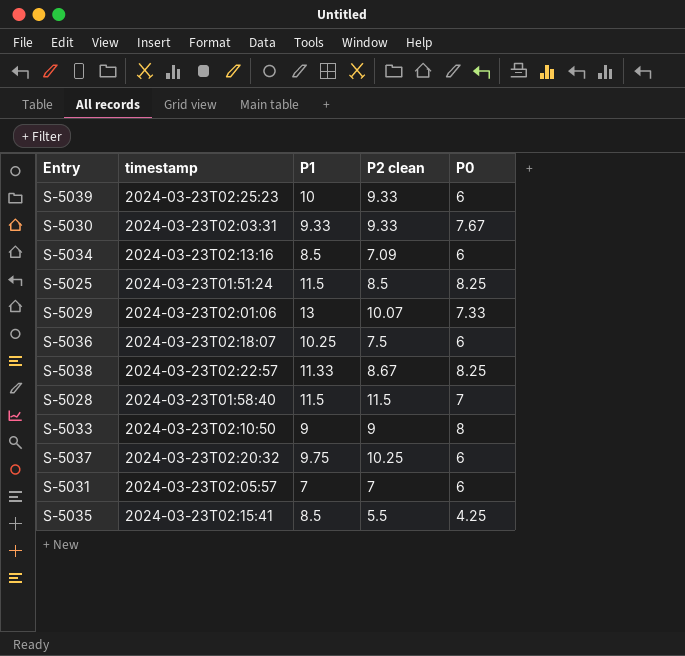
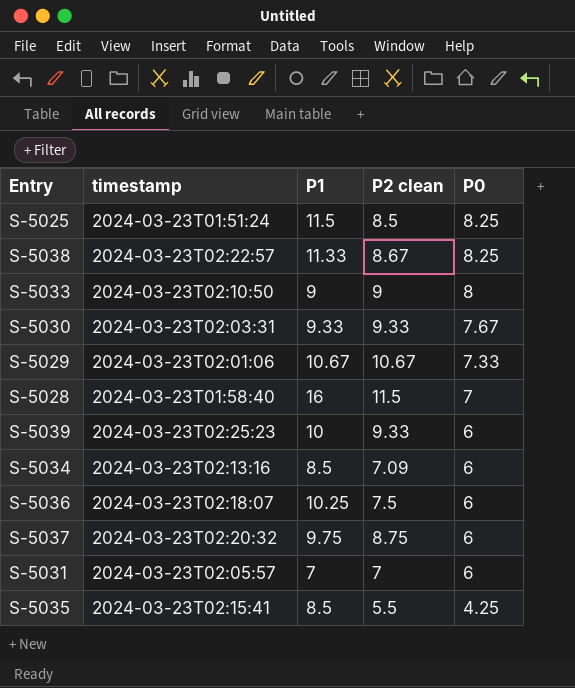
row order: none -> P0 descending
S-5029 | P1: 13 -> 10.67
S-5029 | P2 clean: 10.07 -> 10.67
S-5028 | P1: 11.5 -> 16
S-5037 | P2 clean: 10.25 -> 8.75

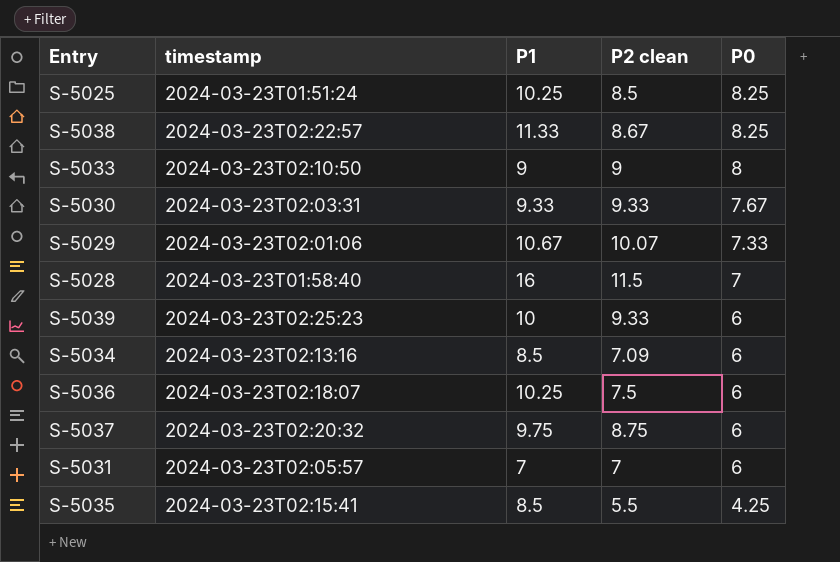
S-5025 | P1: 11.5 -> 10.25
S-5029 | P2 clean: 10.67 -> 10.07

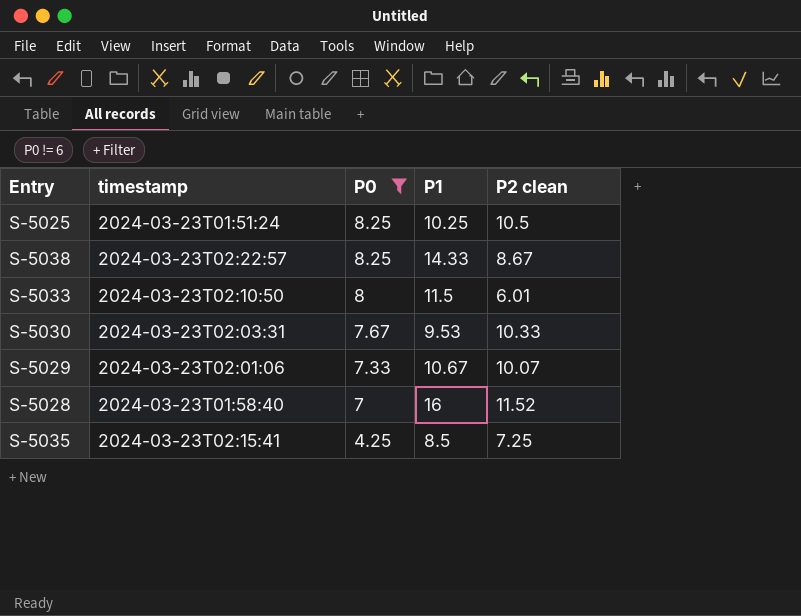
filter: none -> P0 != 6
column P0 | position: 5 -> 3
S-5025 | P2 clean: 8.5 -> 10.5
S-5038 | P1: 11.33 -> 14.33
S-5033 | P1: 9 -> 11.5
S-5033 | P2 clean: 9 -> 6.01
S-5030 | P1: 9.33 -> 9.53
S-5030 | P2 clean: 9.33 -> 10.33
S-5028 | P2 clean: 11.5 -> 11.52
S-5035 | P2 clean: 5.5 -> 7.25

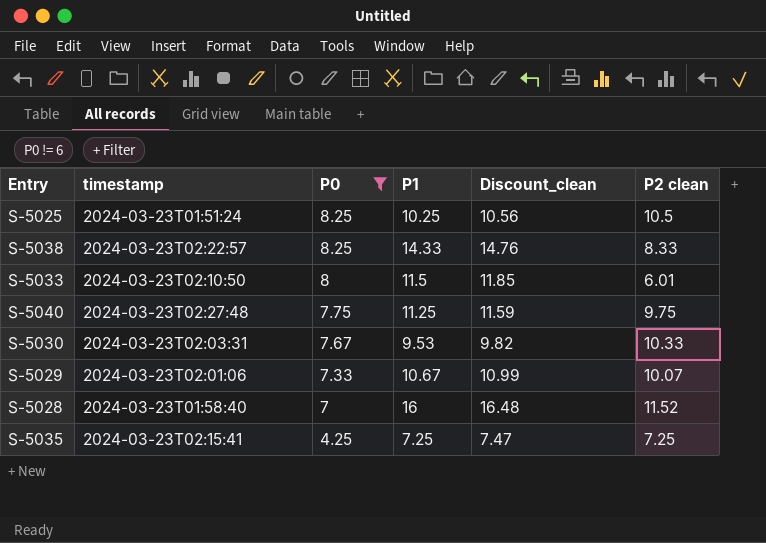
column Discount_clean | formula: none -> [P1] * 1.03
S-5038 | P2 clean: 8.67 -> 8.33
row S-5040: none -> 2024-03-23T02:27:48 | 7.75 | 11.25 | 11.59 | 9.75
S-5035 | P1: 8.5 -> 7.25

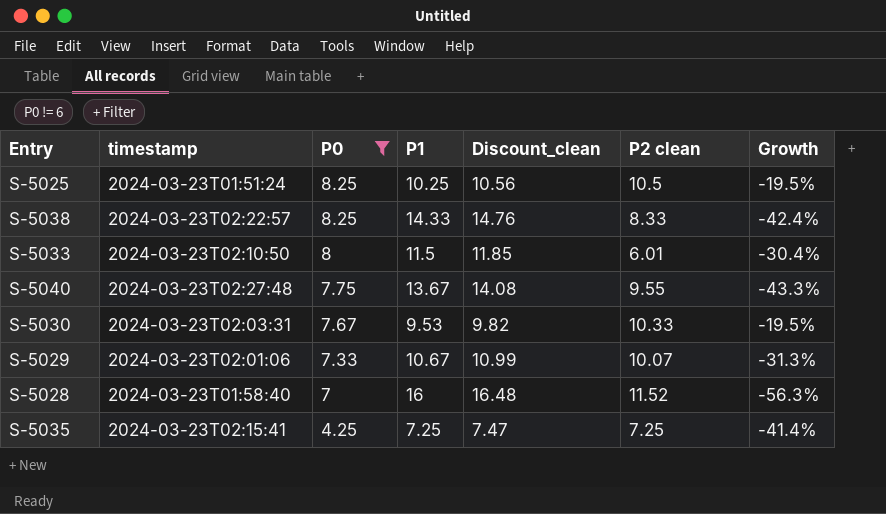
column Growth | formula: none -> ([P0] - [P1]) / [P1]
S-5040 | P1: 11.25 -> 13.67
S-5040 | Discount_clean: 11.59 -> 14.08
S-5040 | P2 clean: 9.75 -> 9.55

